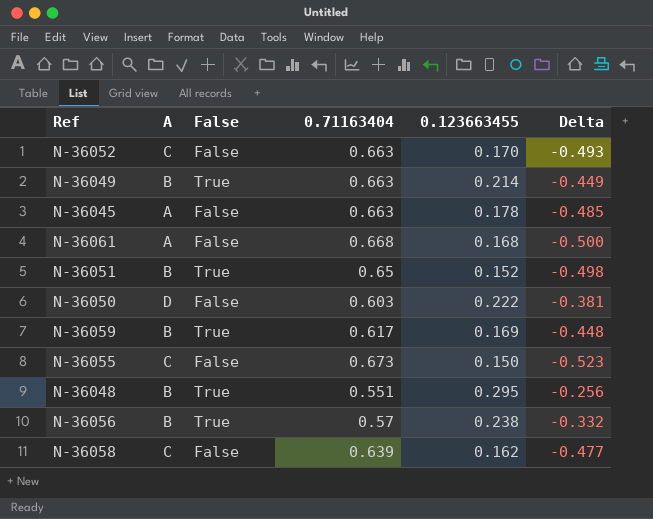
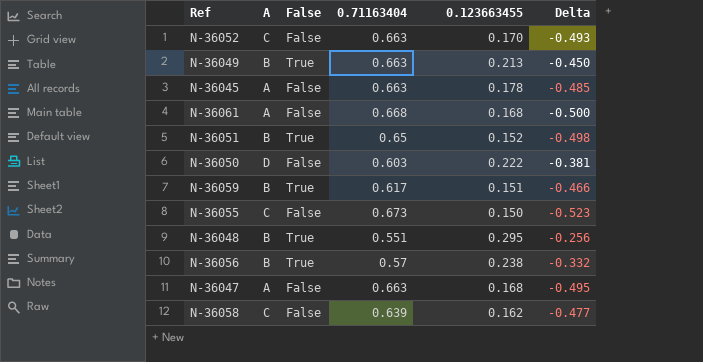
N-36049 | 0.123663455: 0.214 -> 0.213
N-36049 | Delta: -0.449 -> -0.450
N-36059 | 0.123663455: 0.169 -> 0.151
N-36059 | Delta: -0.448 -> -0.466
row N-36047: none -> A | False | 0.663 | 0.168 | -0.495

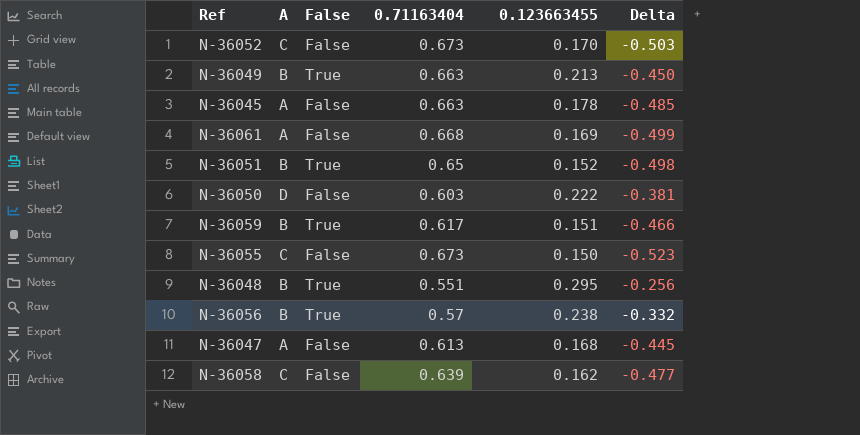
N-36052 | 0.71163404: 0.663 -> 0.673
N-36052 | Delta: -0.493 -> -0.503
N-36061 | 0.123663455: 0.168 -> 0.169
N-36061 | Delta: -0.500 -> -0.499
N-36047 | 0.71163404: 0.663 -> 0.613
N-36047 | Delta: -0.495 -> -0.445

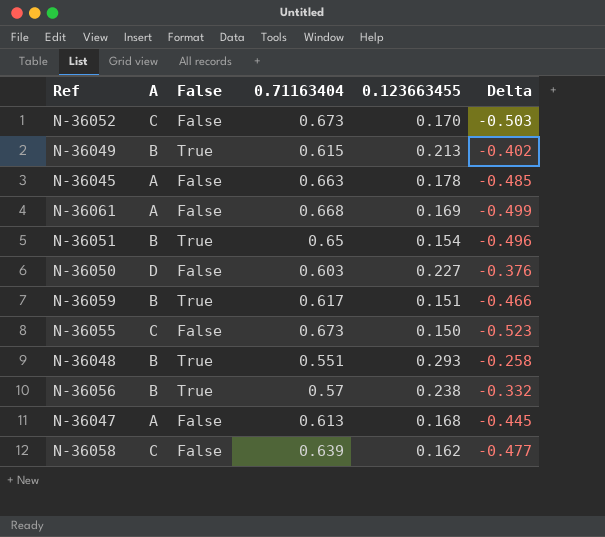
N-36049 | 0.71163404: 0.663 -> 0.615
N-36049 | Delta: -0.450 -> -0.402
N-36051 | 0.123663455: 0.152 -> 0.154
N-36051 | Delta: -0.498 -> -0.496
N-36050 | 0.123663455: 0.222 -> 0.227
N-36050 | Delta: -0.381 -> -0.376
N-36048 | 0.123663455: 0.295 -> 0.293
N-36048 | Delta: -0.256 -> -0.258

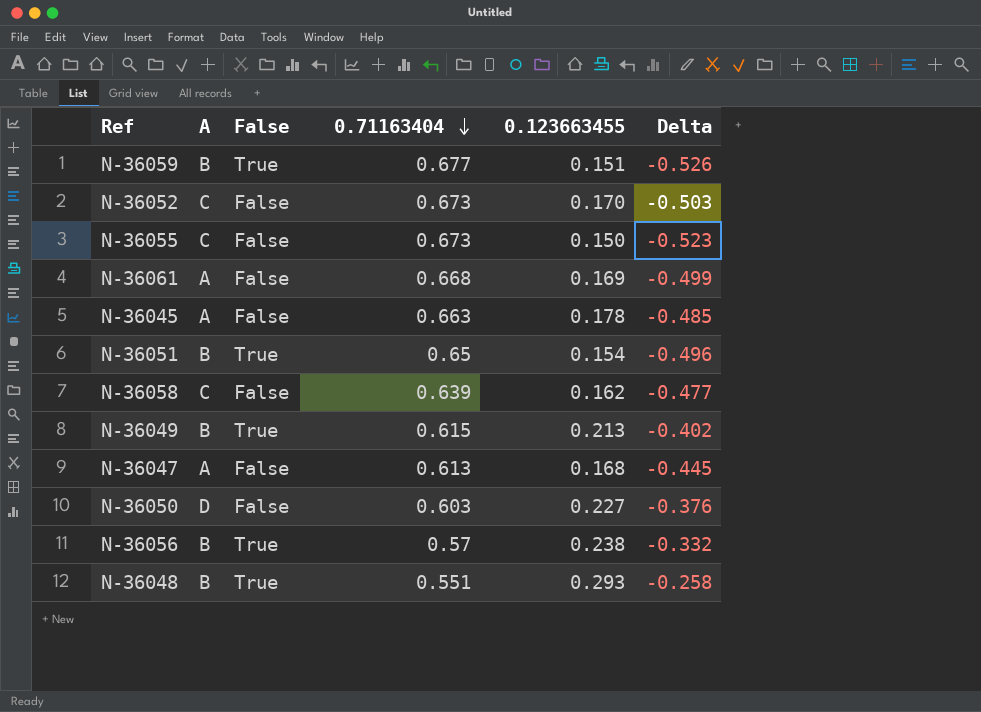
row order: none -> 0.71163404 descending
N-36059 | 0.71163404: 0.617 -> 0.677
N-36059 | Delta: -0.466 -> -0.526

